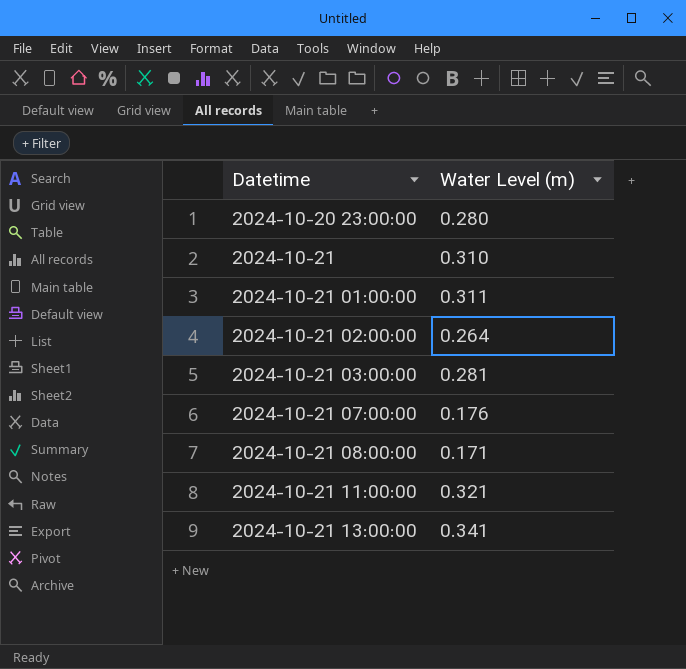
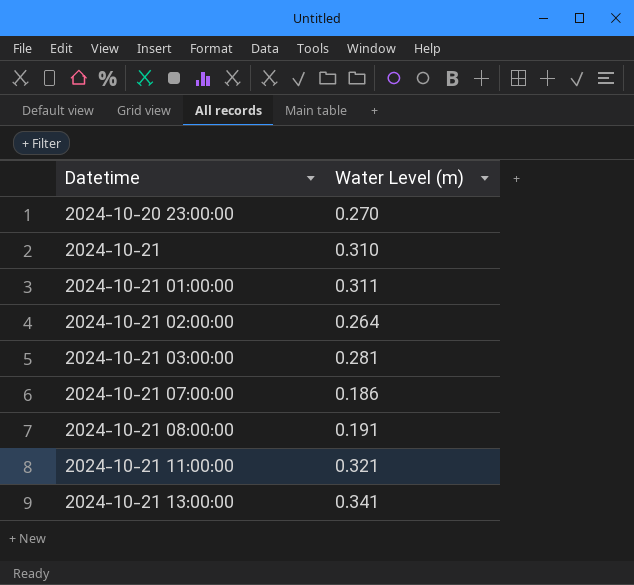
2024-10-20 23:00:00 | Water Level (m): 0.280 -> 0.270
2024-10-21 07:00:00 | Water Level (m): 0.176 -> 0.186
2024-10-21 08:00:00 | Water Level (m): 0.171 -> 0.191

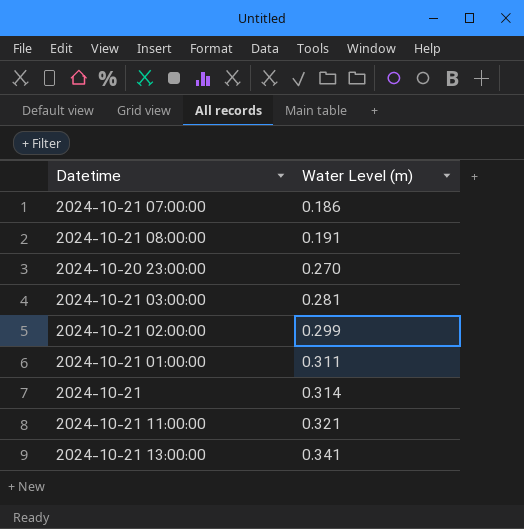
row order: Datetime ascending -> Water Level (m) ascending
2024-10-21 02:00:00 | Water Level (m): 0.264 -> 0.299
2024-10-21 | Water Level (m): 0.310 -> 0.314

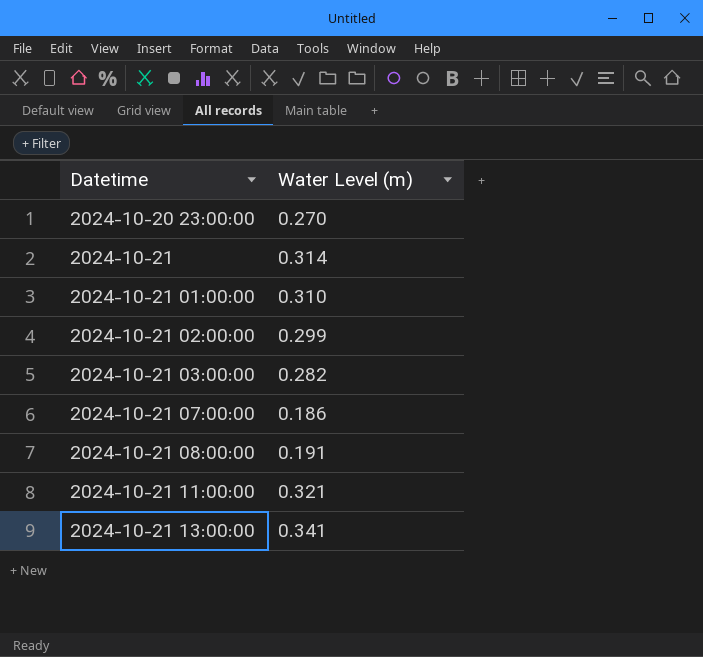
row order: Water Level (m) ascending -> Datetime ascending
2024-10-21 01:00:00 | Water Level (m): 0.311 -> 0.310
2024-10-21 03:00:00 | Water Level (m): 0.281 -> 0.282

